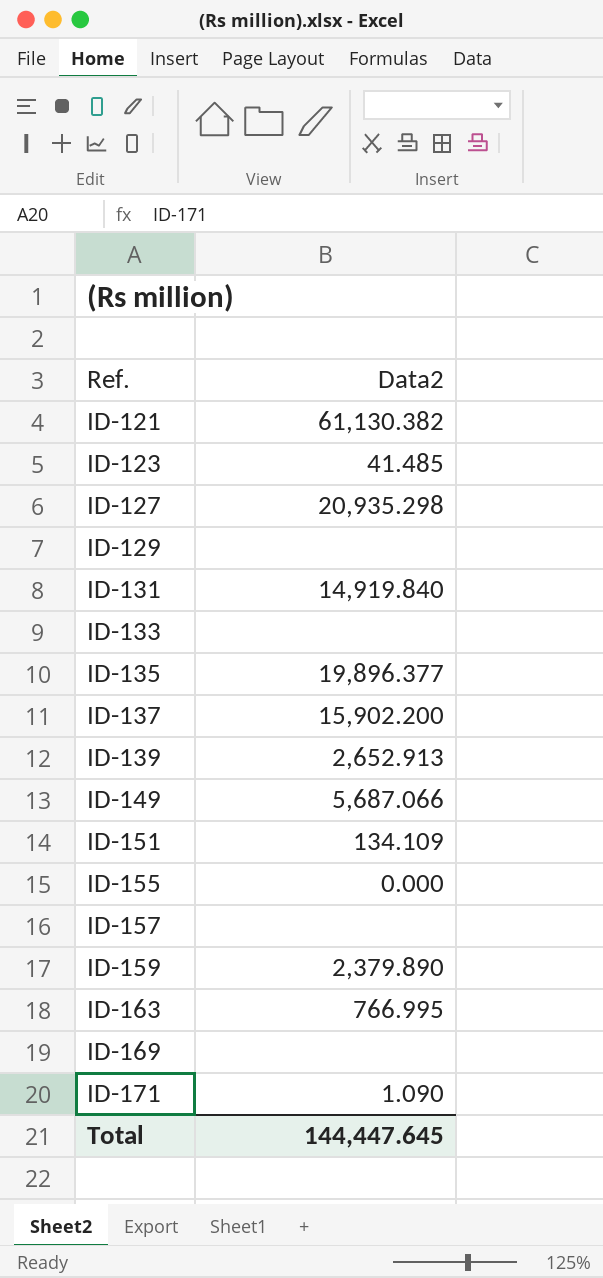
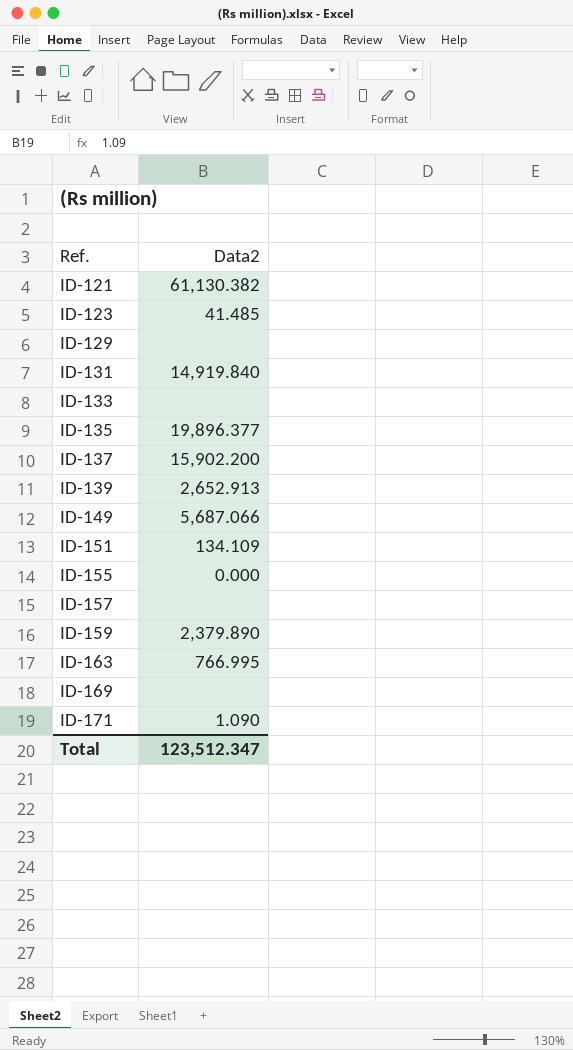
row ID-127: 20,935.298 -> none
Total | Data2: 144,447.645 -> 123,512.347

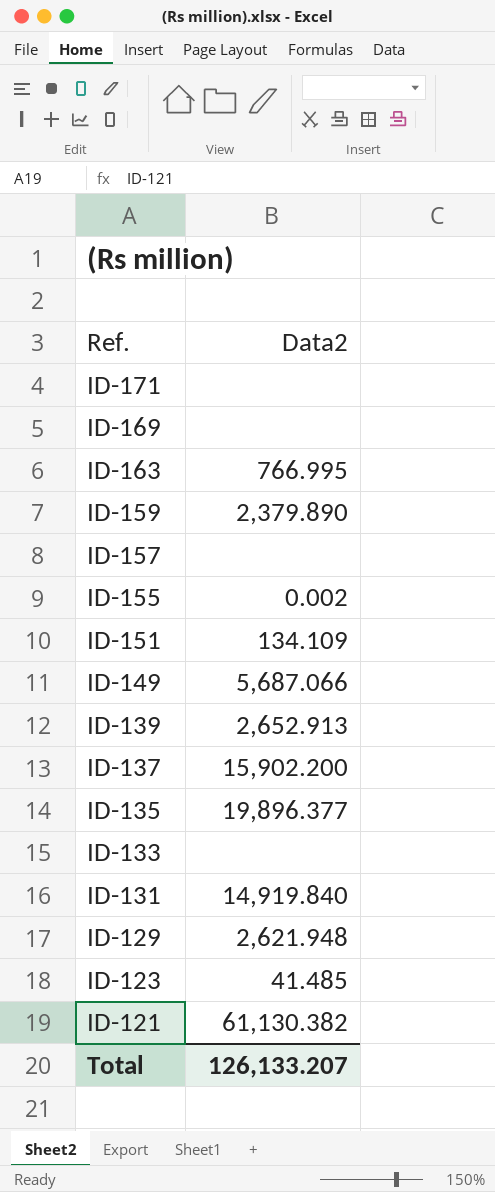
row order: Ref. ascending -> Ref. descending
ID-171 | Data2: 1.090 -> none
ID-155 | Data2: 0.000 -> 0.002
ID-129 | Data2: none -> 2,621.948
Total | Data2: 123,512.347 -> 126,133.207

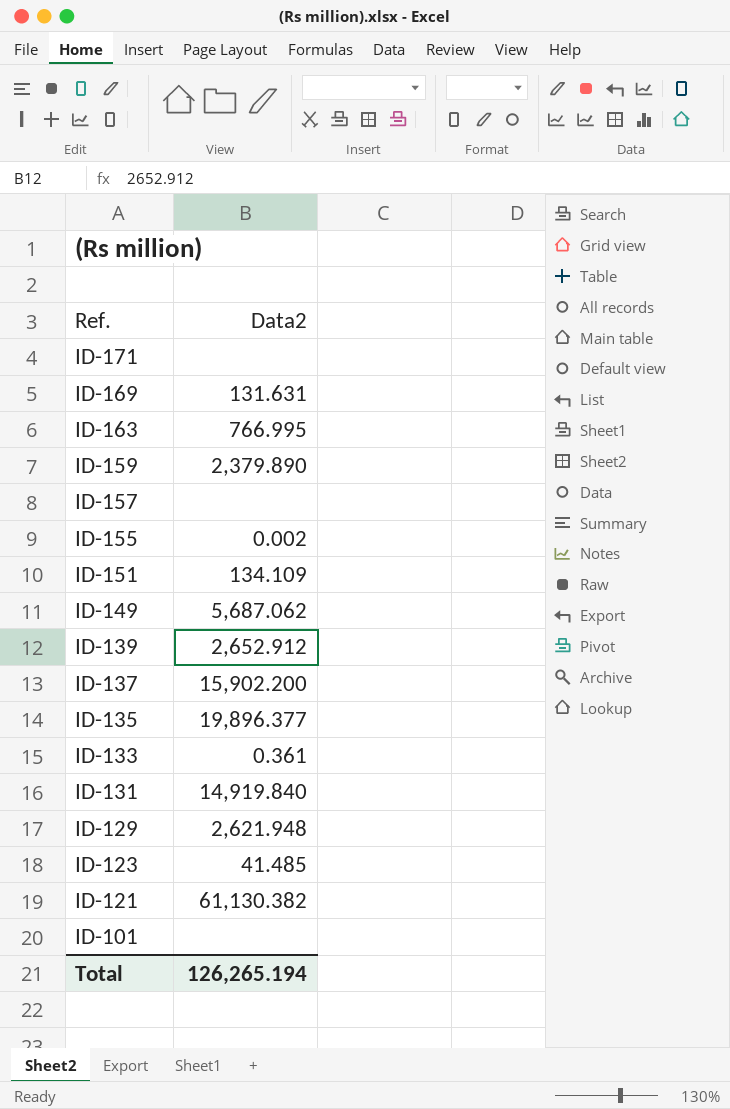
ID-169 | Data2: none -> 131.631
ID-149 | Data2: 5,687.066 -> 5,687.062
ID-139 | Data2: 2,652.913 -> 2,652.912
ID-133 | Data2: none -> 0.361
row ID-101: none -> none
Total | Data2: 126,133.207 -> 126,265.194

